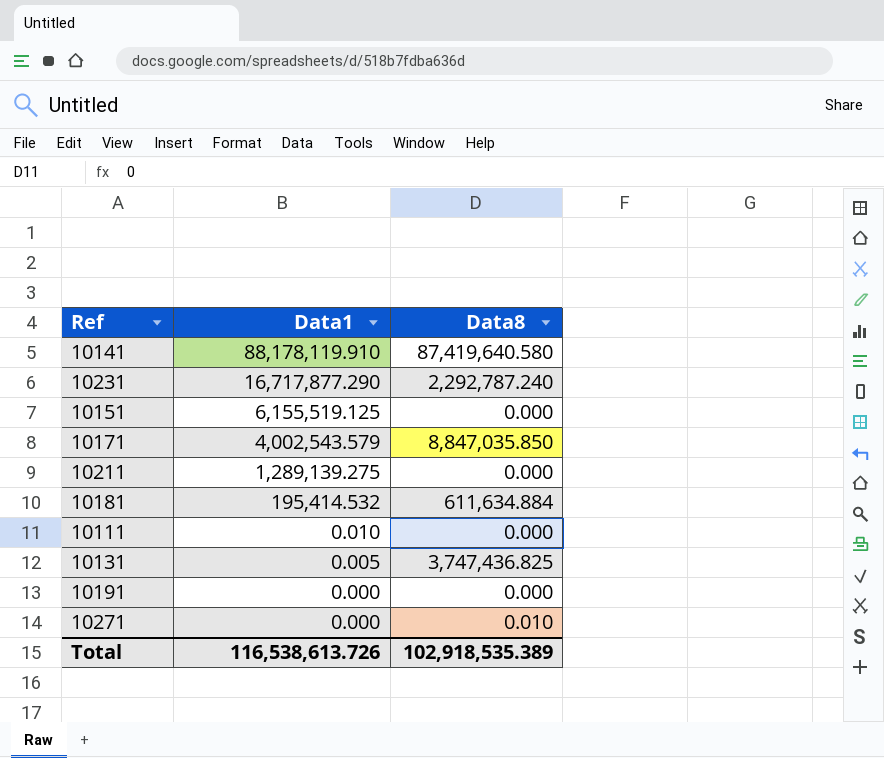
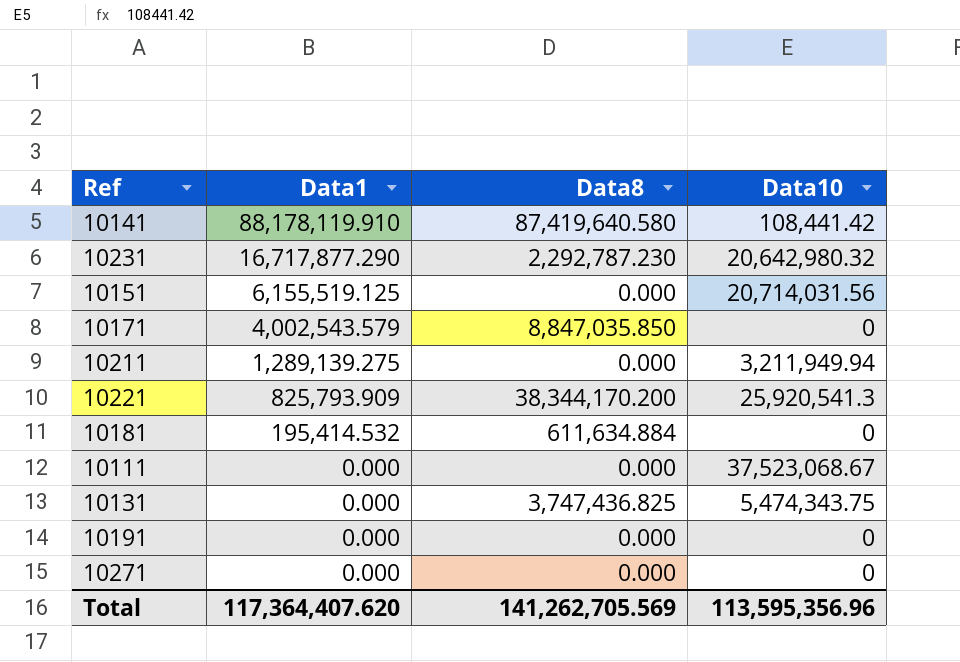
column Data10 | position: none -> 4
10231 | Data8: 2,292,787.240 -> 2,292,787.230
row 10221: none -> 825,793.909 | 38,344,170.200 | 25,920,541.3
10111 | Data1: 0.010 -> 0.000
10131 | Data1: 0.005 -> 0.000
10271 | Data8: 0.010 -> 0.000
Total | Data1: 116,538,613.726 -> 117,364,407.620
Total | Data8: 102,918,535.389 -> 141,262,705.569

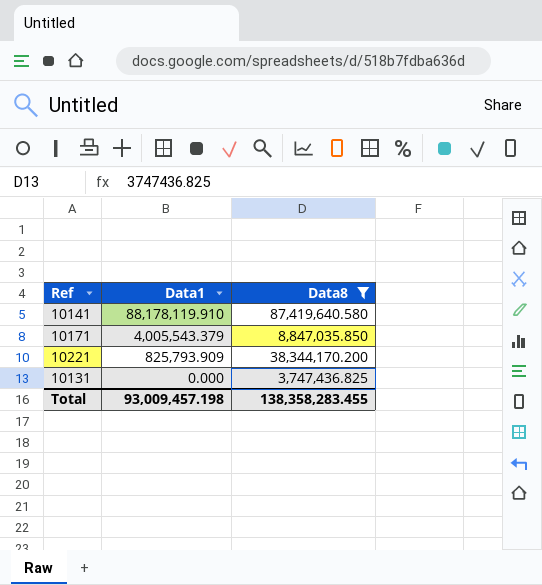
filter: none -> Data8 >= 3,747,436.825
column Data10 | position: 4 -> none
10171 | Data1: 4,002,543.579 -> 4,005,543.379
Total | Data1: 117,364,407.620 -> 93,009,457.198
Total | Data8: 141,262,705.569 -> 138,358,283.455

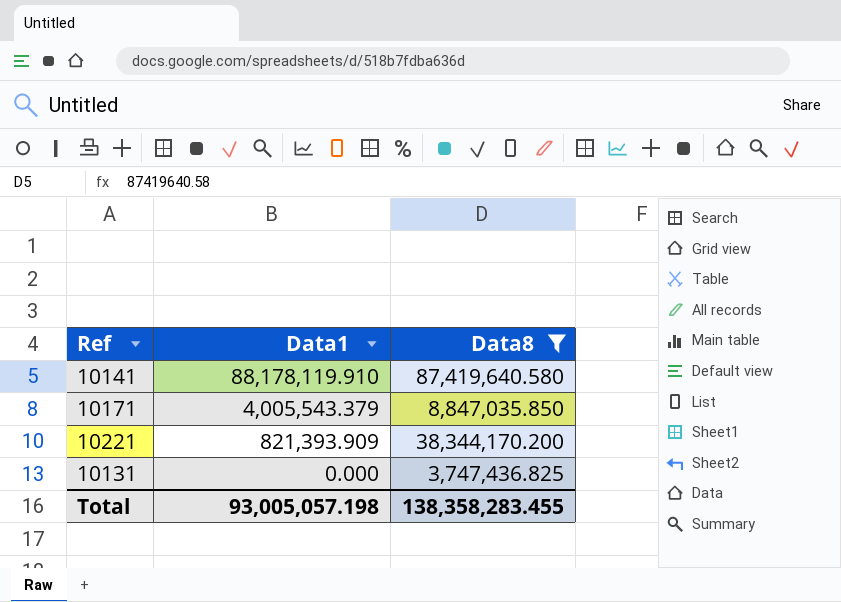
10221 | Data1: 825,793.909 -> 821,393.909
Total | Data1: 93,009,457.198 -> 93,005,057.198

